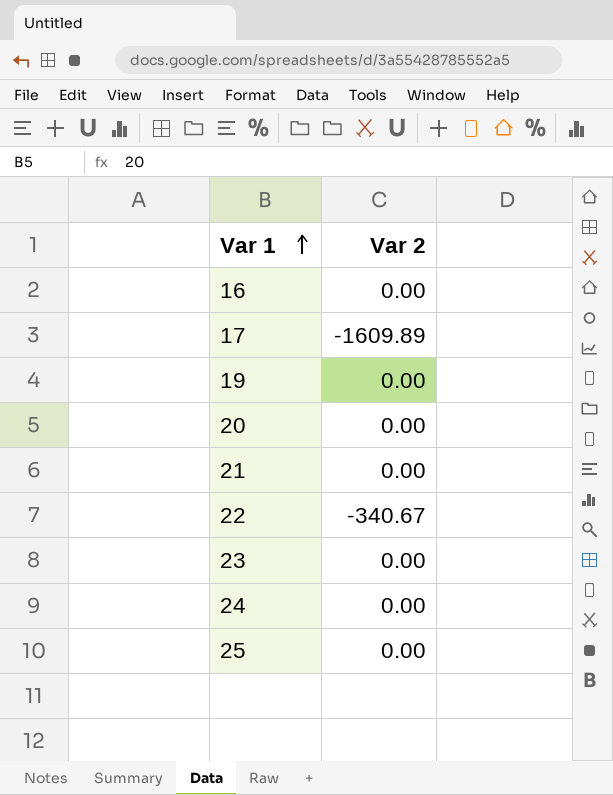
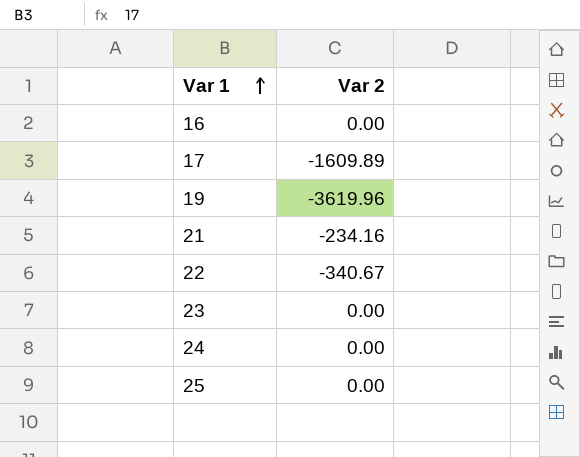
row 20: 0.00 -> none
19 | Var 2: 0.00 -> -3619.96
21 | Var 2: 0.00 -> -234.16

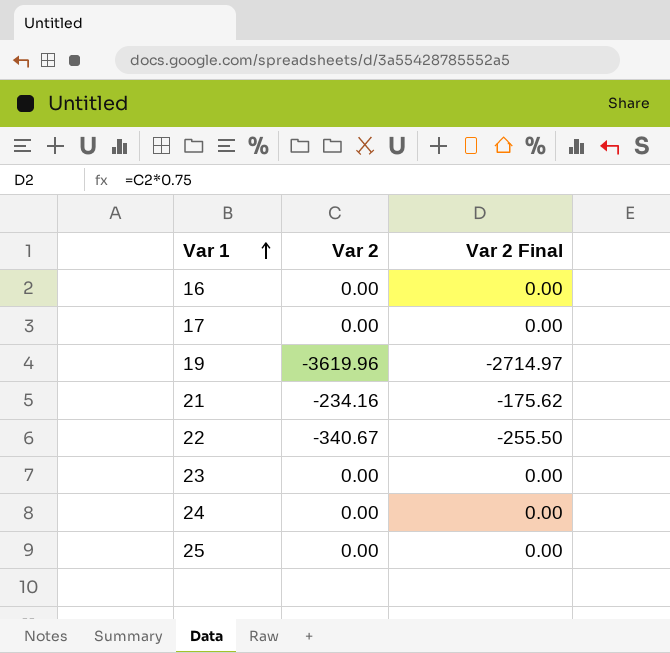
column Var 2 Final | formula: none -> [Var 2] * 0.75
17 | Var 2: -1609.89 -> 0.00

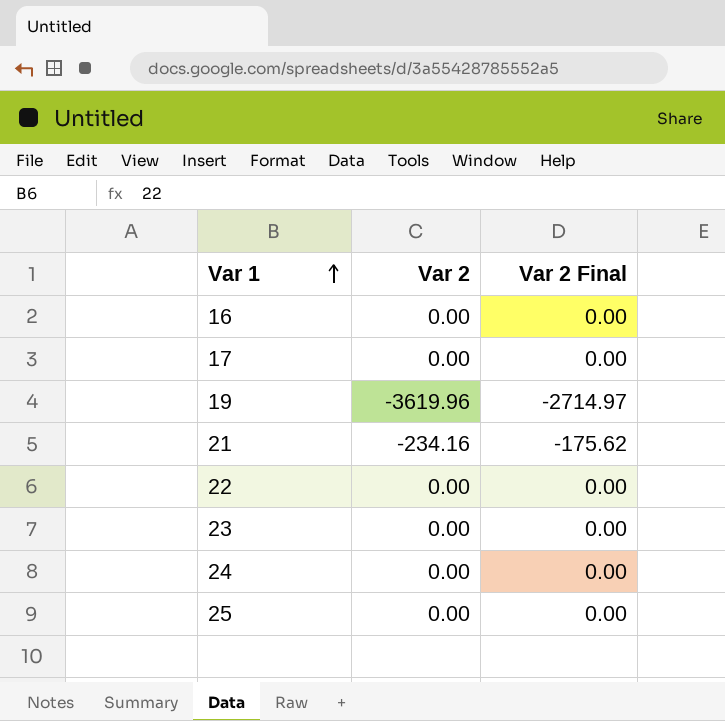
22 | Var 2: -340.67 -> 0.00
22 | Var 2 Final: -255.50 -> 0.00

